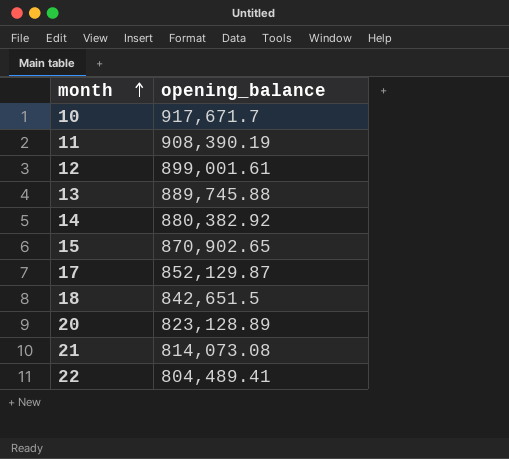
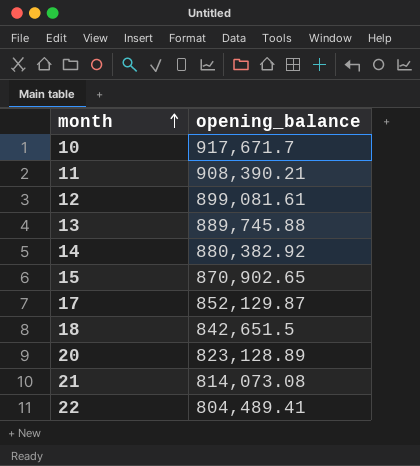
11 | opening_balance: 908,390.19 -> 908,390.21
12 | opening_balance: 899,001.61 -> 899,081.61

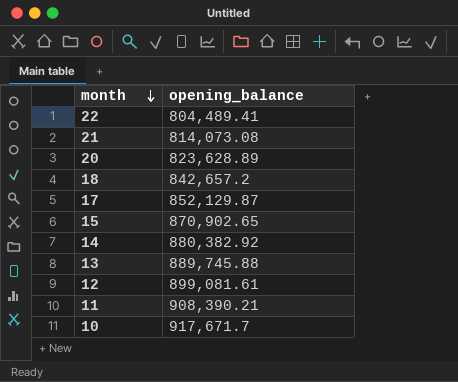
row order: month ascending -> month descending
20 | opening_balance: 823,128.89 -> 823,628.89
18 | opening_balance: 842,651.5 -> 842,657.2

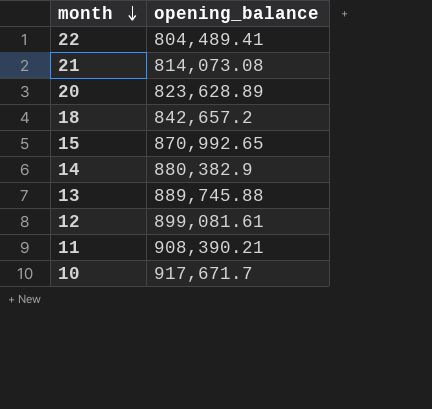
row 17: 852,129.87 -> none
15 | opening_balance: 870,902.65 -> 870,992.65
14 | opening_balance: 880,382.92 -> 880,382.9

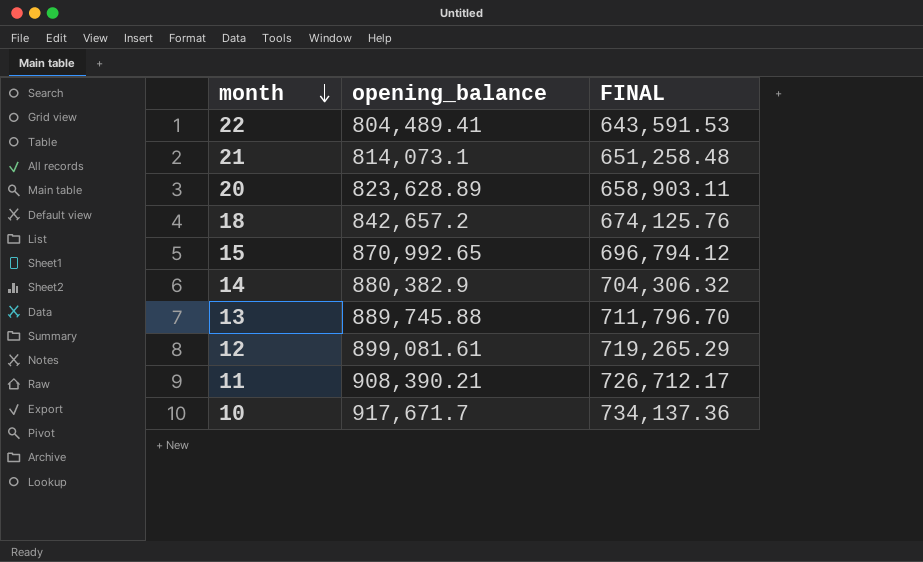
column FINAL | formula: none -> [opening_balance] * 0.8
21 | opening_balance: 814,073.08 -> 814,073.1

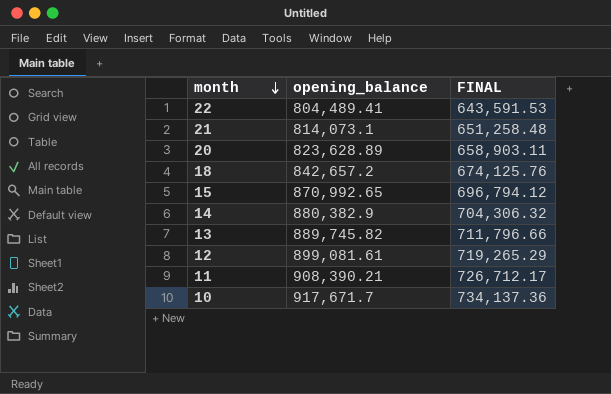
13 | opening_balance: 889,745.88 -> 889,745.82
13 | FINAL: 711,796.70 -> 711,796.66

